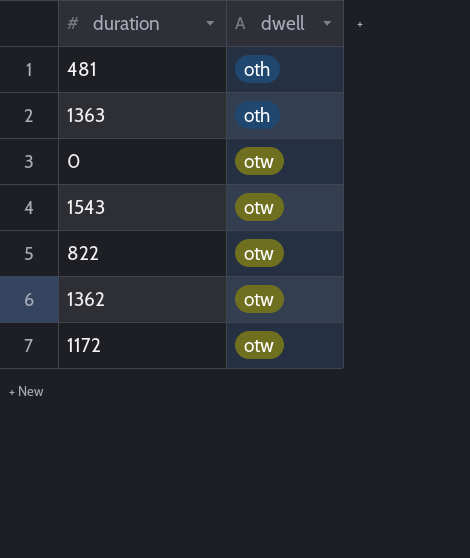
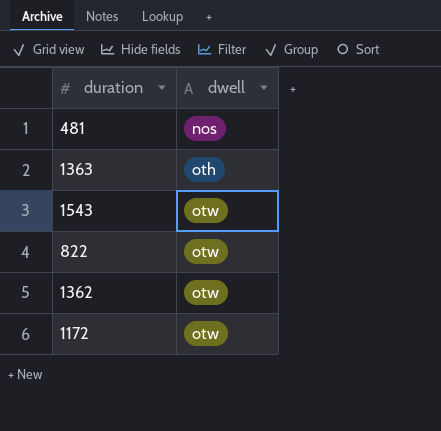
row 0: otw -> none
481 | dwell: oth -> nos

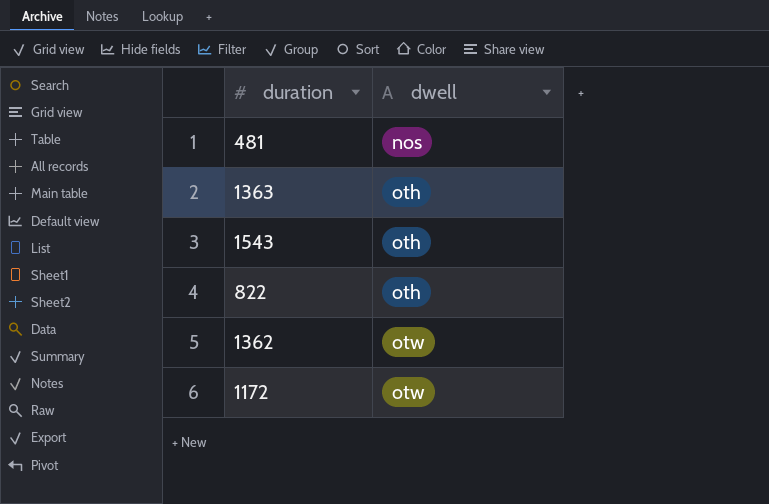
1543 | dwell: otw -> oth
822 | dwell: otw -> oth

